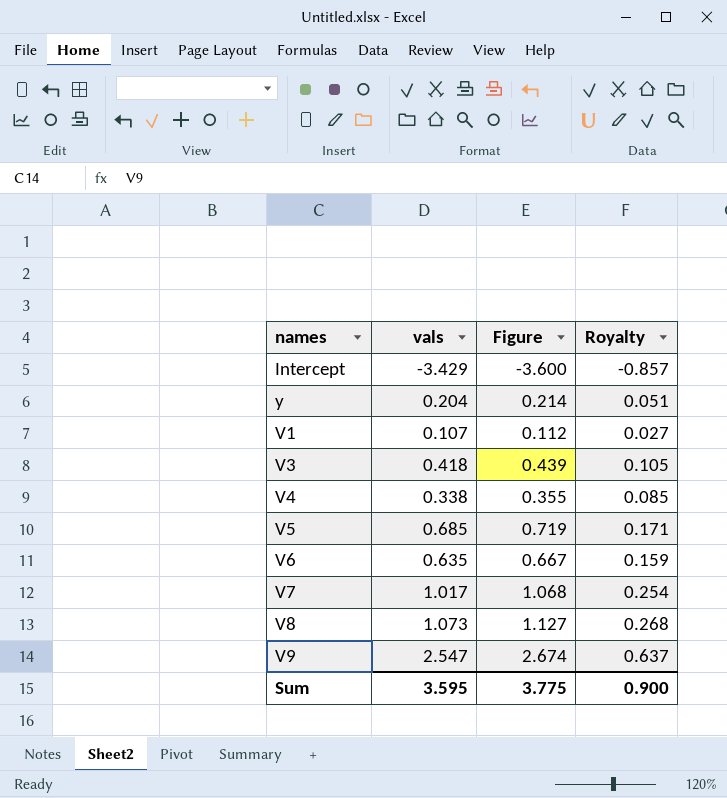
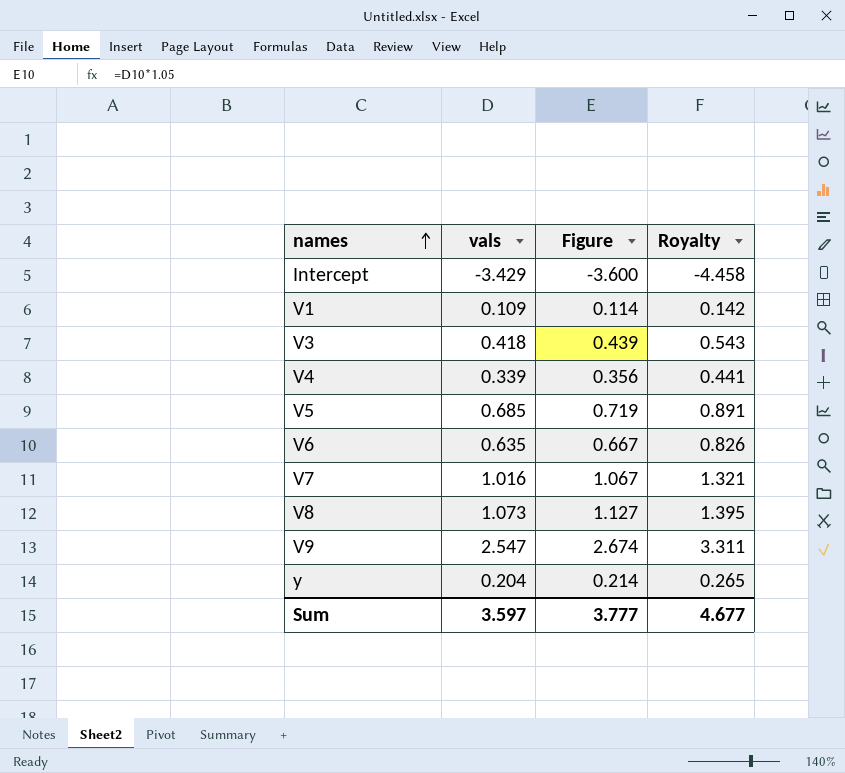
row order: none -> names ascending
column Royalty | formula: [vals] * 0.25 -> [vals] * 1.3
V1 | vals: 0.107 -> 0.109
V1 | Figure: 0.112 -> 0.114
V4 | vals: 0.338 -> 0.339
V4 | Figure: 0.355 -> 0.356
V7 | vals: 1.017 -> 1.016
V7 | Figure: 1.068 -> 1.067
Sum | vals: 3.595 -> 3.597
Sum | Figure: 3.775 -> 3.777
Sum | Royalty: 0.900 -> 4.677

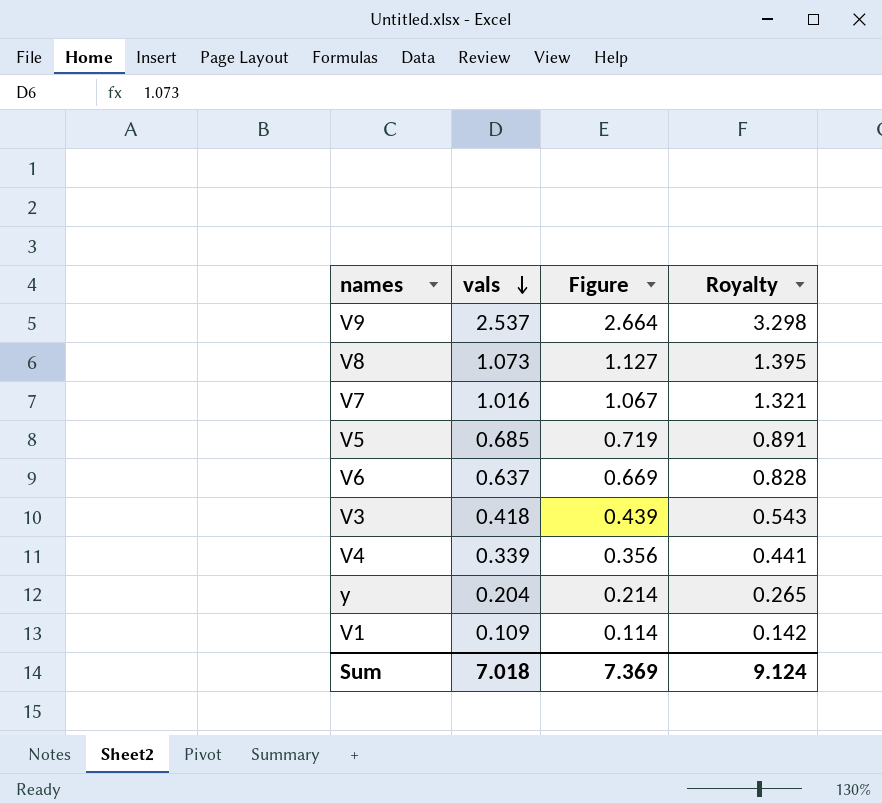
row order: names ascending -> vals descending
row Intercept: -3.429 | -3.600 | -4.458 -> none
V9 | vals: 2.547 -> 2.537
V9 | Figure: 2.674 -> 2.664
V9 | Royalty: 3.311 -> 3.298
V6 | vals: 0.635 -> 0.637
V6 | Figure: 0.667 -> 0.669
V6 | Royalty: 0.826 -> 0.828
Sum | vals: 3.597 -> 7.018
Sum | Figure: 3.777 -> 7.369
Sum | Royalty: 4.677 -> 9.124

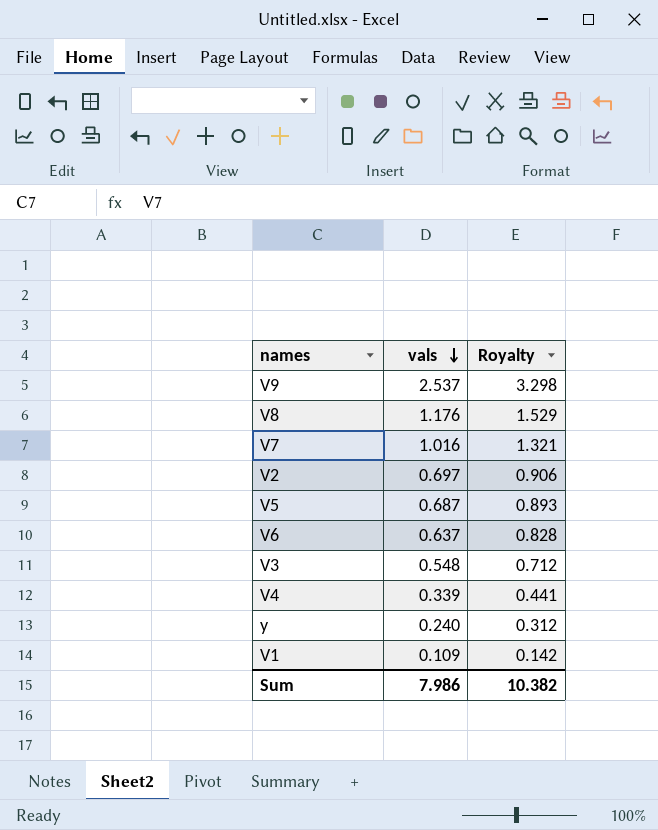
column Figure | formula: [vals] * 1.05 -> none
V8 | vals: 1.073 -> 1.176
V8 | Royalty: 1.395 -> 1.529
row V2: none -> 0.697 | 0.906
V5 | vals: 0.685 -> 0.687
V5 | Royalty: 0.891 -> 0.893
V3 | vals: 0.418 -> 0.548
V3 | Royalty: 0.543 -> 0.712
y | vals: 0.204 -> 0.240
y | Royalty: 0.265 -> 0.312
Sum | vals: 7.018 -> 7.986
Sum | Royalty: 9.124 -> 10.382

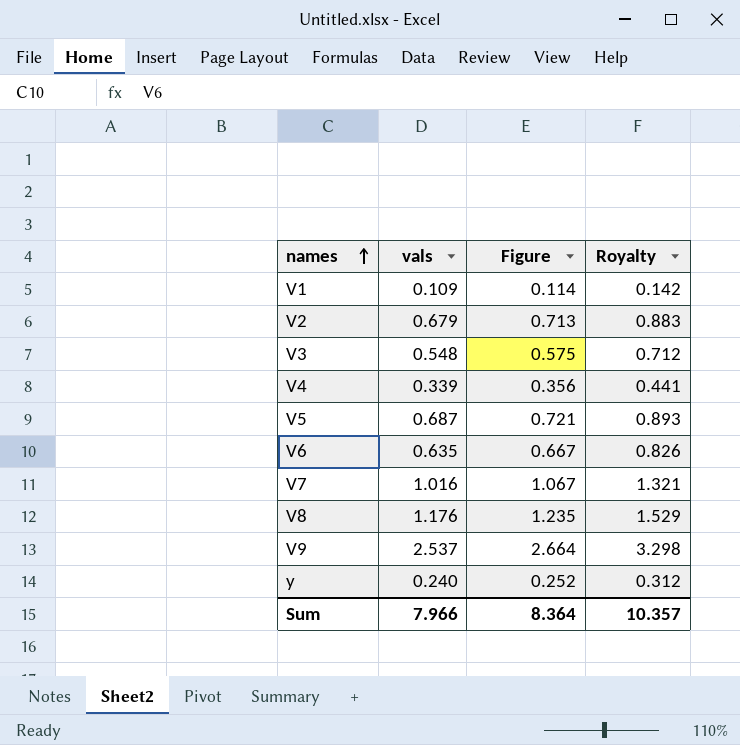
row order: vals descending -> names ascending
column Figure | formula: none -> [vals] * 1.05
V2 | vals: 0.697 -> 0.679
V2 | Royalty: 0.906 -> 0.883
V6 | vals: 0.637 -> 0.635
V6 | Royalty: 0.828 -> 0.826
Sum | vals: 7.986 -> 7.966
Sum | Royalty: 10.382 -> 10.357

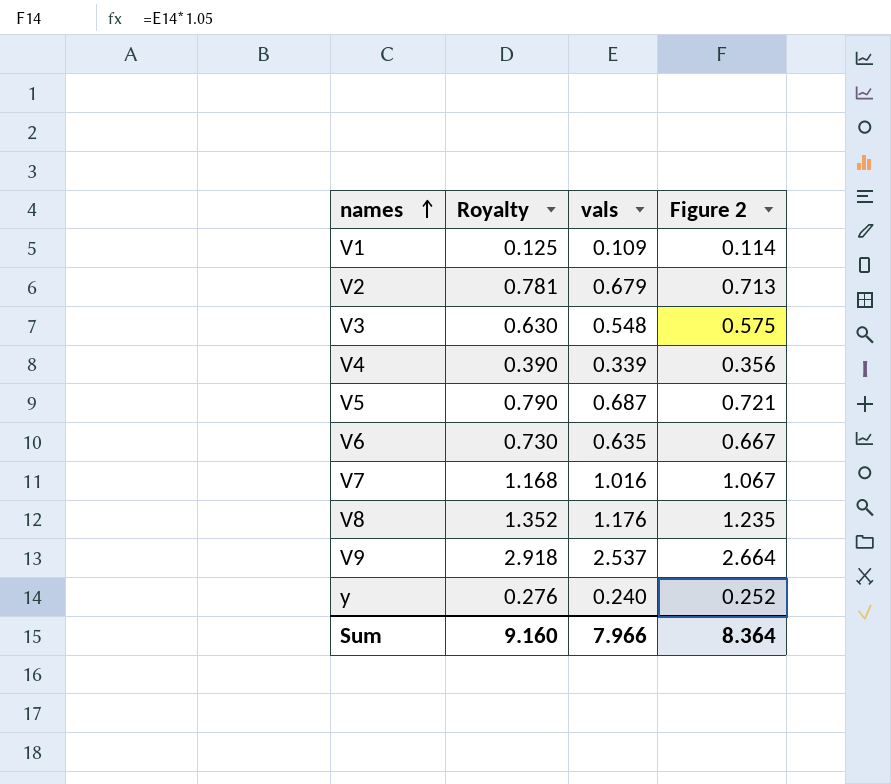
column Royalty | formula: [vals] * 1.3 -> [vals] * 1.15
column Royalty | position: 4 -> 2
column name: Figure -> Figure 2
Sum | Royalty: 10.357 -> 9.160

